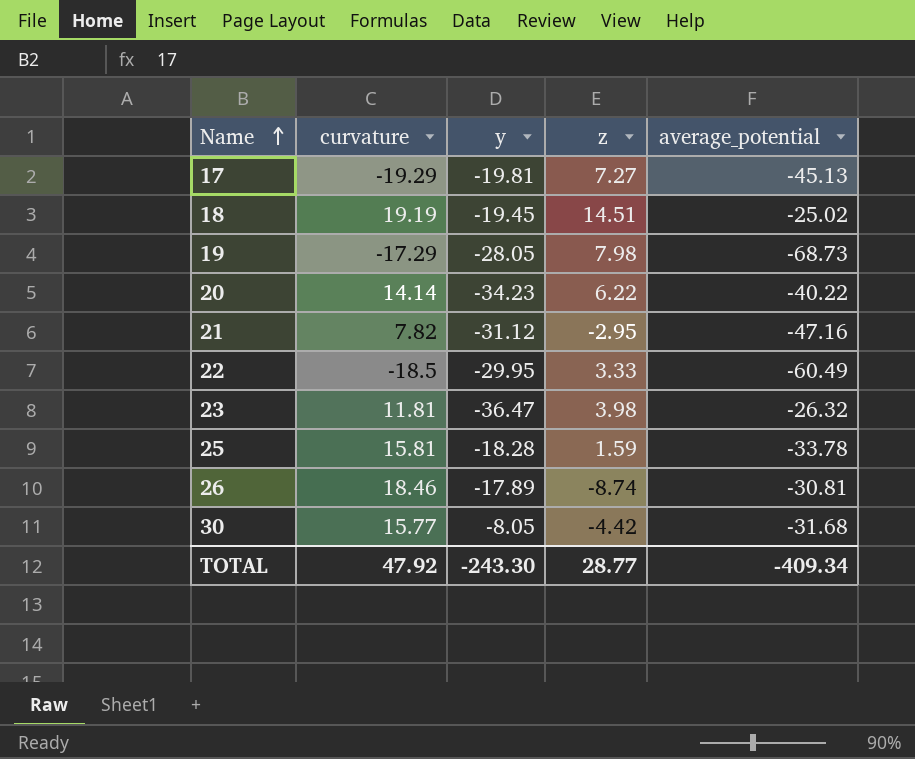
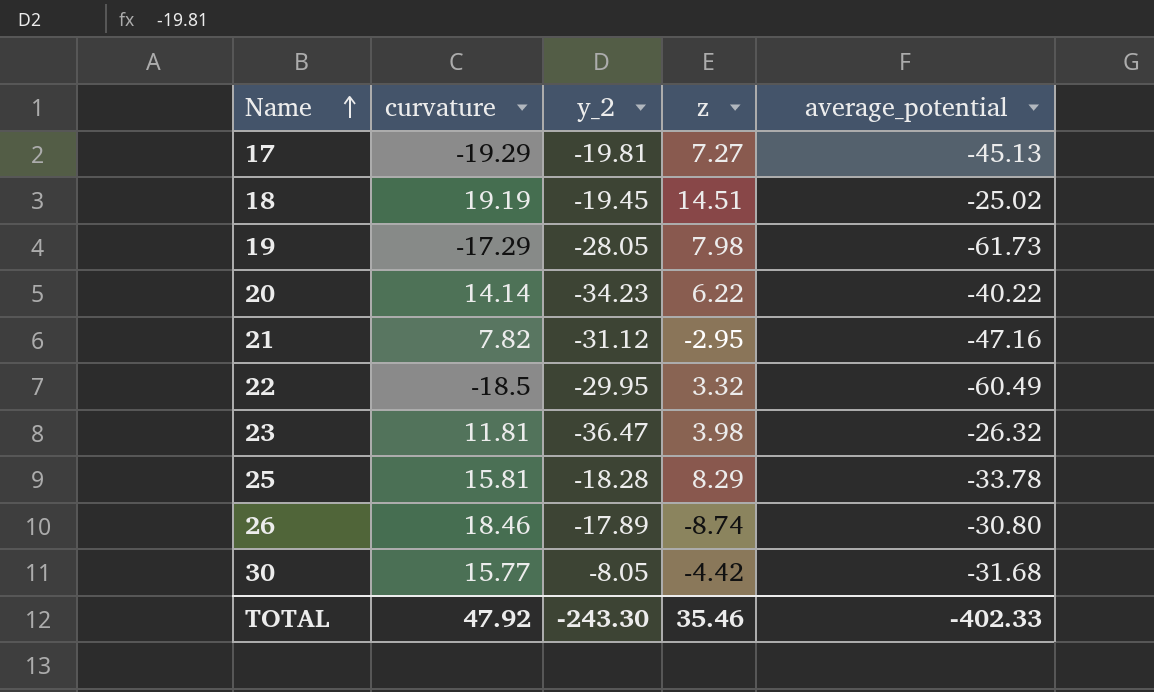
column name: y -> y_2
19 | average_potential: -68.73 -> -61.73
22 | z: 3.33 -> 3.32
25 | z: 1.59 -> 8.29
26 | average_potential: -30.81 -> -30.80
TOTAL | z: 28.77 -> 35.46
TOTAL | average_potential: -409.34 -> -402.33

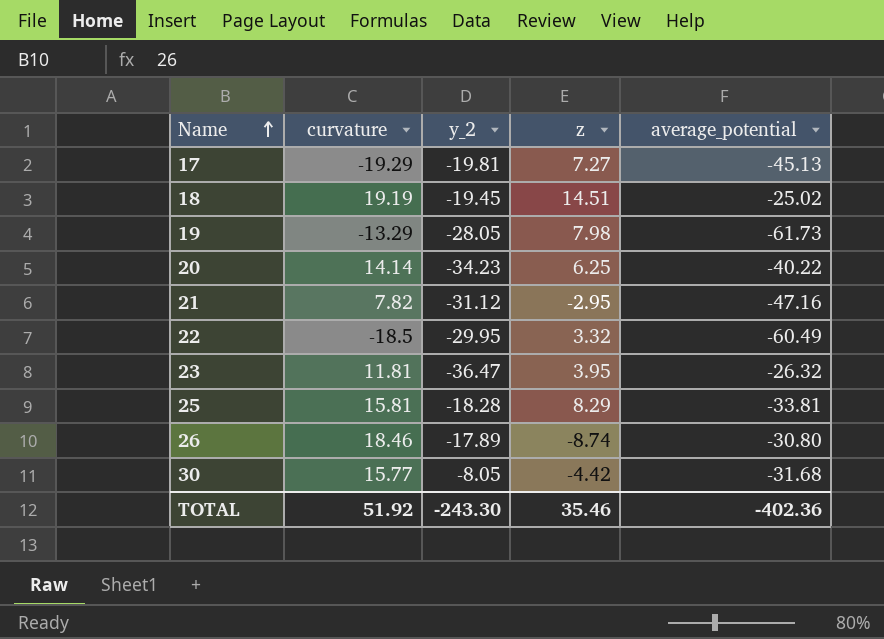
19 | curvature: -17.29 -> -13.29
20 | z: 6.22 -> 6.25
23 | z: 3.98 -> 3.95
25 | average_potential: -33.78 -> -33.81
TOTAL | curvature: 47.92 -> 51.92
TOTAL | average_potential: -402.33 -> -402.36

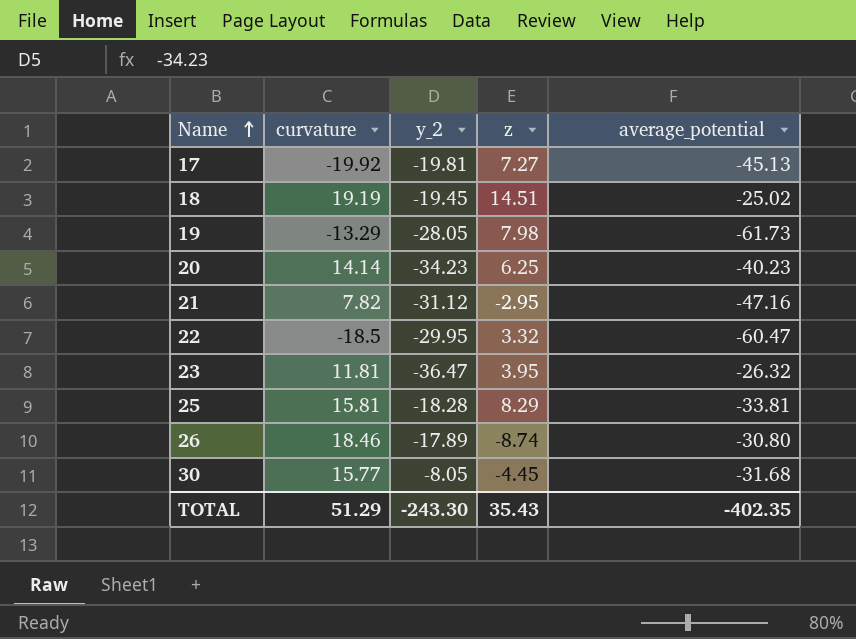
17 | curvature: -19.29 -> -19.92
20 | average_potential: -40.22 -> -40.23
22 | average_potential: -60.49 -> -60.47
30 | z: -4.42 -> -4.45
TOTAL | curvature: 51.92 -> 51.29
TOTAL | z: 35.46 -> 35.43
TOTAL | average_potential: -402.36 -> -402.35

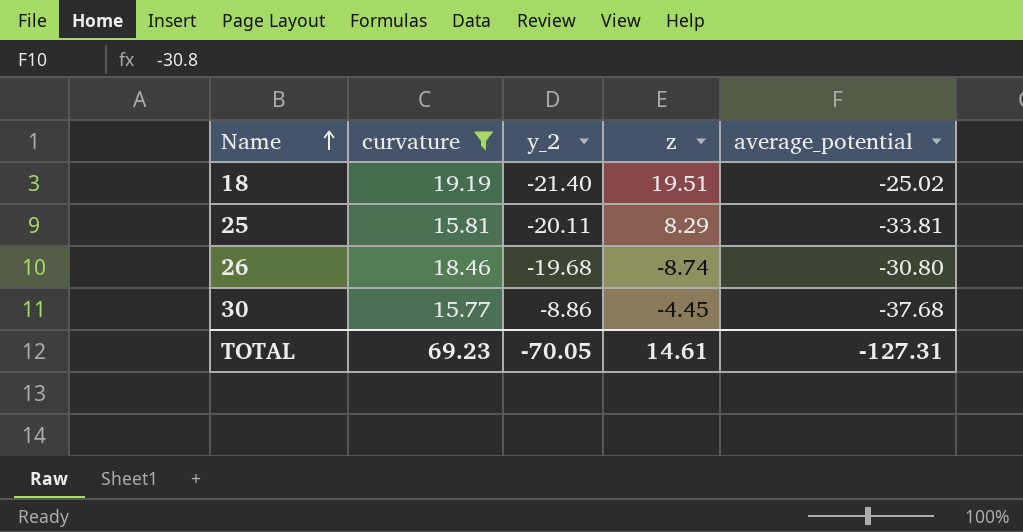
filter: none -> curvature >= 15.77
18 | y_2: -19.45 -> -21.40
18 | z: 14.51 -> 19.51
25 | y_2: -18.28 -> -20.11
26 | y_2: -17.89 -> -19.68
30 | y_2: -8.05 -> -8.86
30 | average_potential: -31.68 -> -37.68
TOTAL | curvature: 51.29 -> 69.23
TOTAL | y_2: -243.30 -> -70.05
TOTAL | z: 35.43 -> 14.61
TOTAL | average_potential: -402.35 -> -127.31

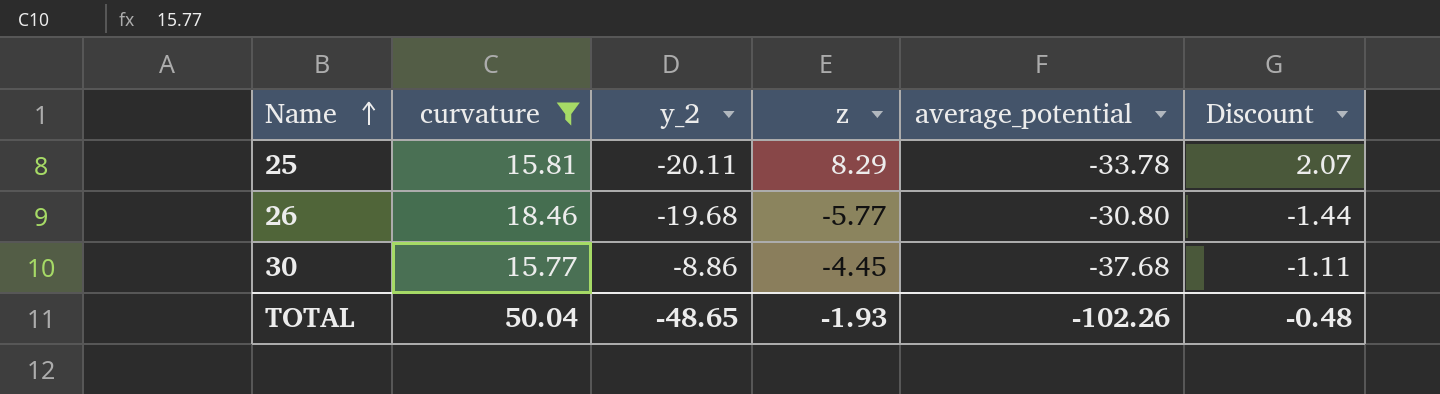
column Discount | formula: none -> [z] * 0.25
row 18: 19.19 | -21.40 | 19.51 | -25.02 -> none
25 | average_potential: -33.81 -> -33.78
26 | z: -8.74 -> -5.77
TOTAL | curvature: 69.23 -> 50.04
TOTAL | y_2: -70.05 -> -48.65
TOTAL | z: 14.61 -> -1.93
TOTAL | average_potential: -127.31 -> -102.26

